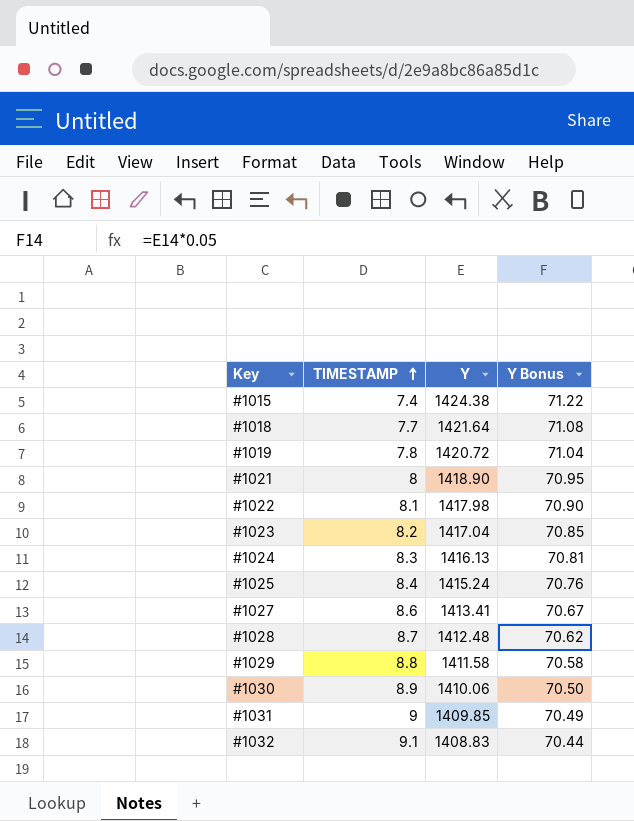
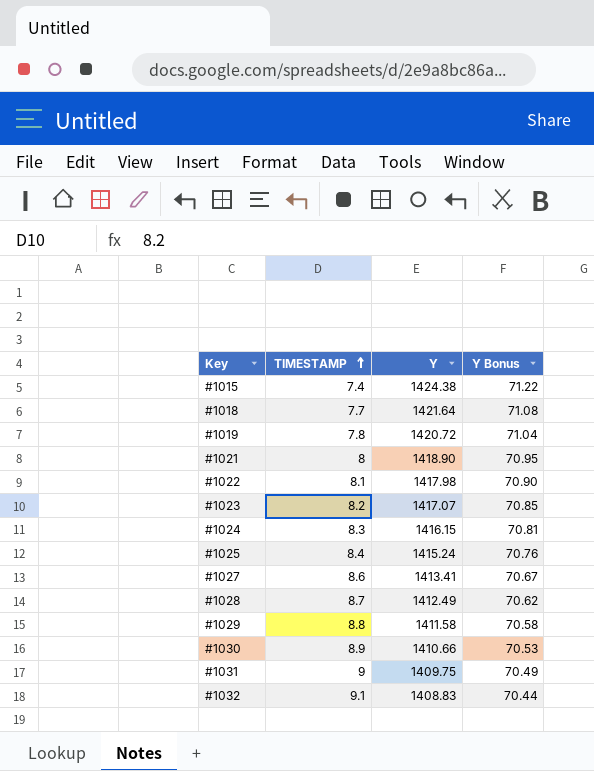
#1023 | Y: 1417.04 -> 1417.07
#1024 | Y: 1416.13 -> 1416.15
#1028 | Y: 1412.48 -> 1412.49
#1030 | Y: 1410.06 -> 1410.66
#1030 | Y Bonus: 70.50 -> 70.53
#1031 | Y: 1409.85 -> 1409.75

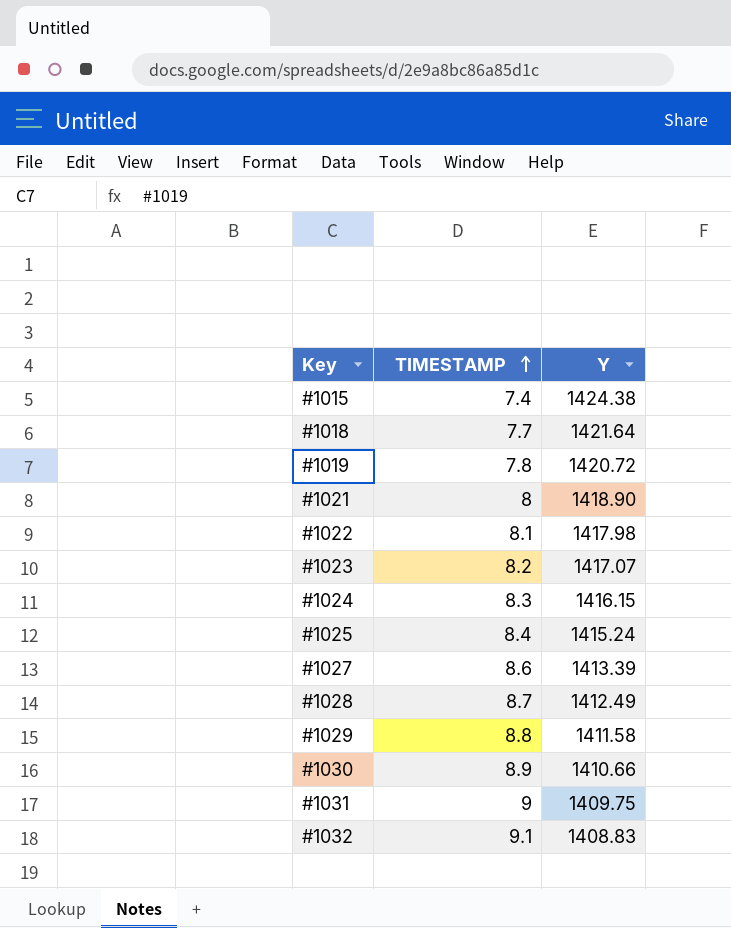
column Y Bonus | formula: [Y] * 0.05 -> none
#1027 | Y: 1413.41 -> 1413.39

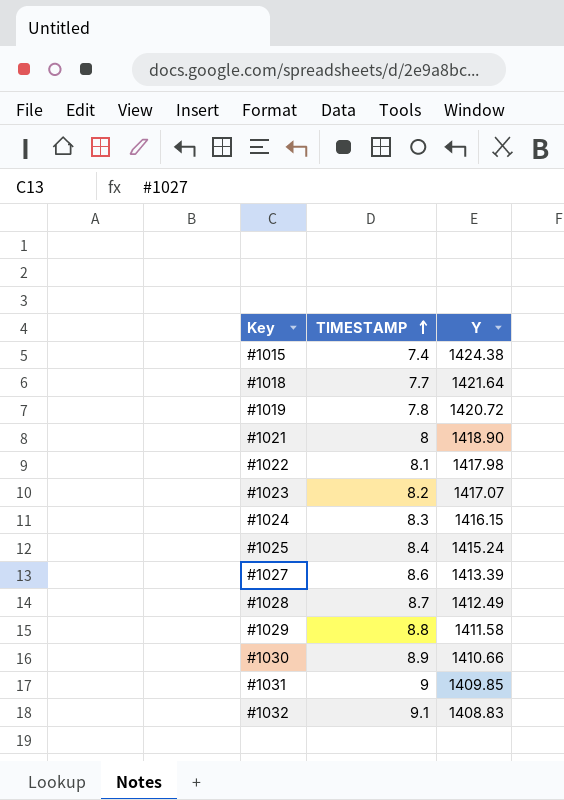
#1031 | Y: 1409.75 -> 1409.85

